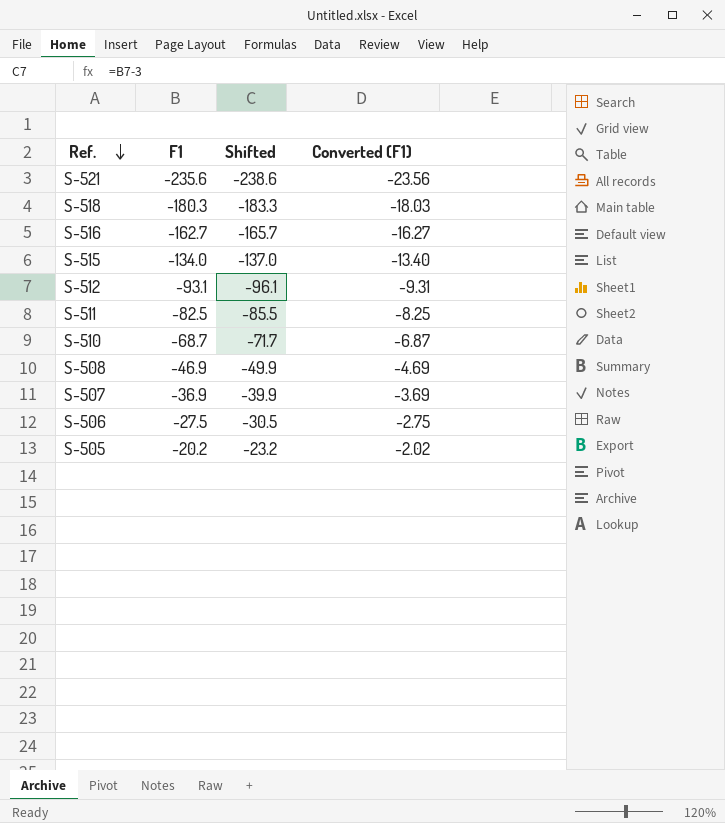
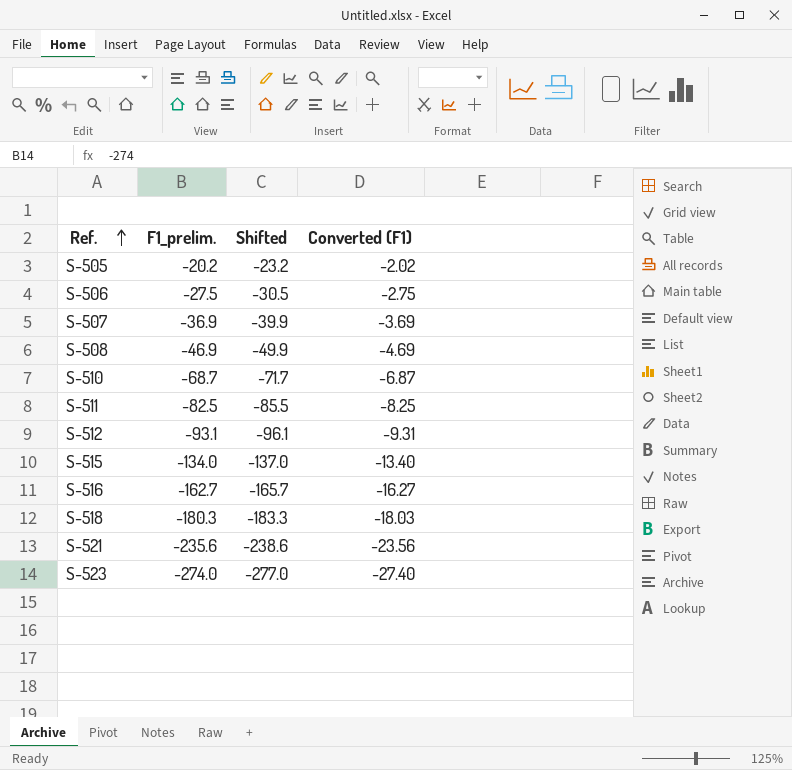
row order: Ref. descending -> Ref. ascending
column name: F1 -> F1_prelim.
row S-523: none -> -274.0 | -277.0 | -27.40

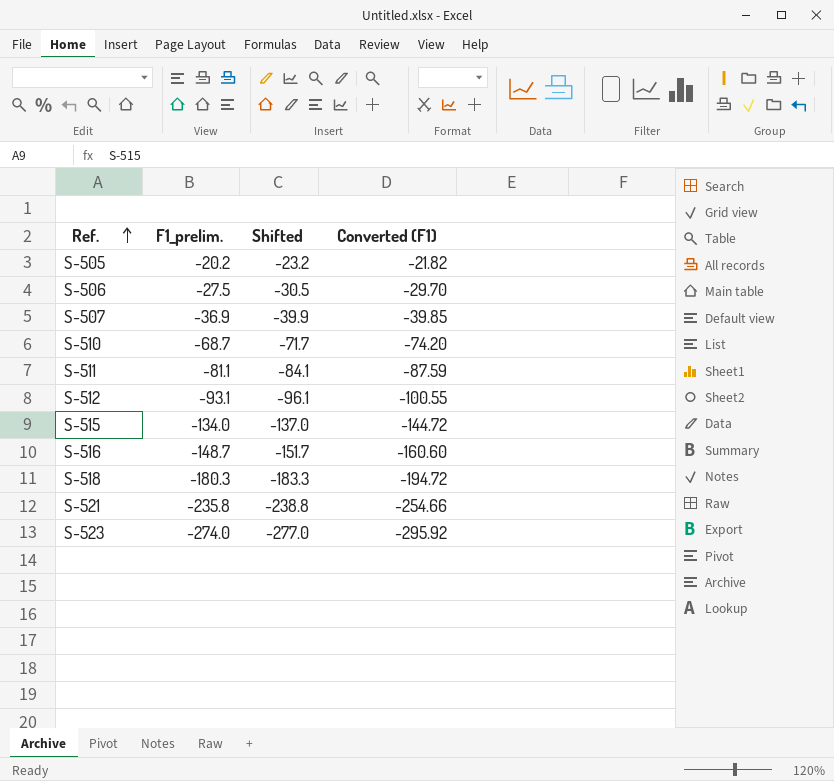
column Converted (F1) | formula: [F1_prelim.] * 0.1 -> [F1_prelim.] * 1.08
row S-508: -46.9 | -49.9 | -4.69 -> none
S-511 | F1_prelim.: -82.5 -> -81.1
S-511 | Shifted: -85.5 -> -84.1
S-516 | F1_prelim.: -162.7 -> -148.7
S-516 | Shifted: -165.7 -> -151.7
S-521 | F1_prelim.: -235.6 -> -235.8
S-521 | Shifted: -238.6 -> -238.8

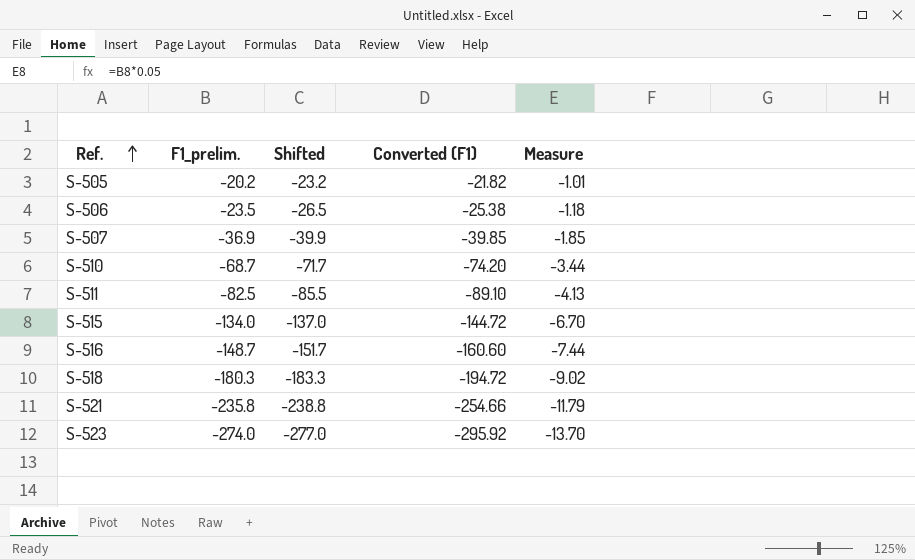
column Measure | formula: none -> [F1_prelim.] * 0.05
row S-512: -93.1 | -96.1 | -100.55 -> none
S-506 | F1_prelim.: -27.5 -> -23.5
S-506 | Shifted: -30.5 -> -26.5
S-506 | Converted (F1): -29.70 -> -25.38
S-511 | F1_prelim.: -81.1 -> -82.5
S-511 | Shifted: -84.1 -> -85.5
S-511 | Converted (F1): -87.59 -> -89.10

